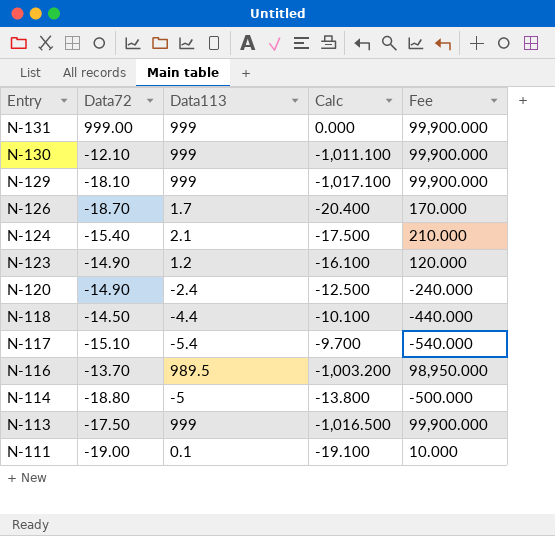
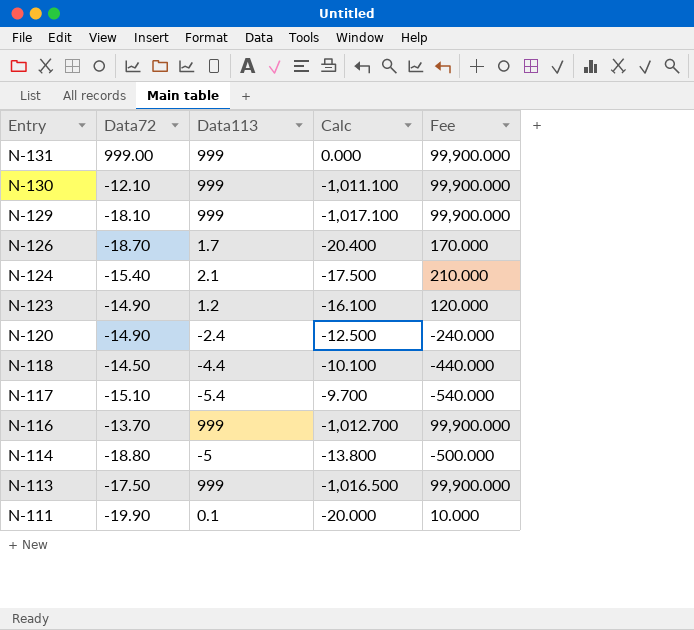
N-116 | Data113: 989.5 -> 999
N-116 | Calc: -1,003.200 -> -1,012.700
N-116 | Fee: 98,950.000 -> 99,900.000
N-111 | Data72: -19.00 -> -19.90
N-111 | Calc: -19.100 -> -20.000

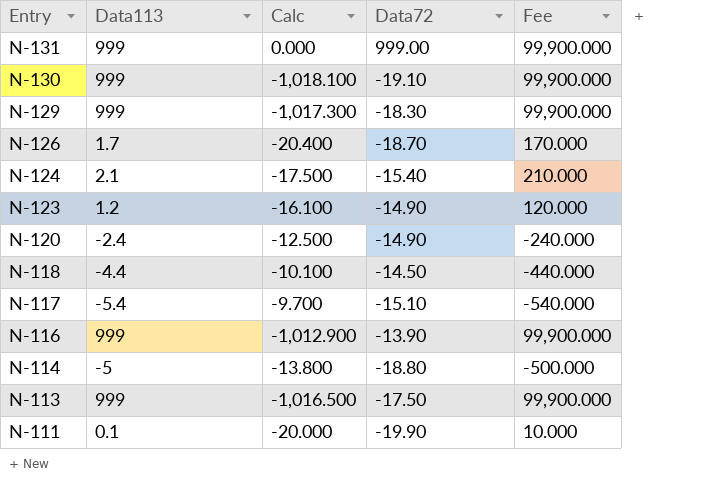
column Data72 | position: 2 -> 4
N-130 | Calc: -1,011.100 -> -1,018.100
N-130 | Data72: -12.10 -> -19.10
N-129 | Calc: -1,017.100 -> -1,017.300
N-129 | Data72: -18.10 -> -18.30
N-116 | Calc: -1,012.700 -> -1,012.900
N-116 | Data72: -13.70 -> -13.90

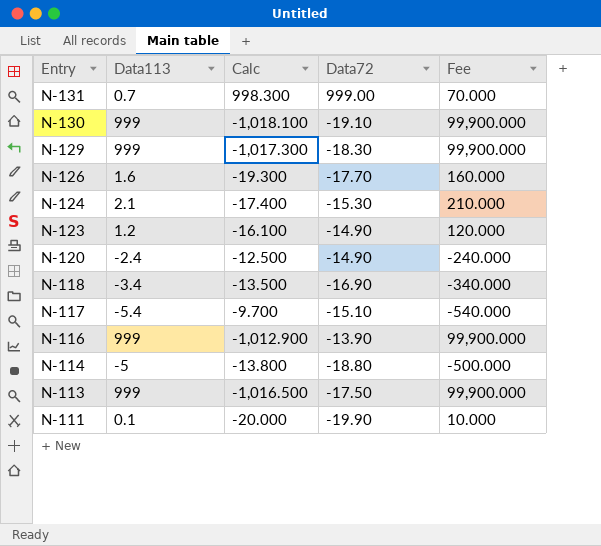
N-131 | Data113: 999 -> 0.7
N-131 | Calc: 0.000 -> 998.300
N-131 | Fee: 99,900.000 -> 70.000
N-126 | Data113: 1.7 -> 1.6
N-126 | Calc: -20.400 -> -19.300
N-126 | Data72: -18.70 -> -17.70
N-126 | Fee: 170.000 -> 160.000
N-124 | Calc: -17.500 -> -17.400
N-124 | Data72: -15.40 -> -15.30
N-118 | Data113: -4.4 -> -3.4
N-118 | Calc: -10.100 -> -13.500
N-118 | Data72: -14.50 -> -16.90
N-118 | Fee: -440.000 -> -340.000

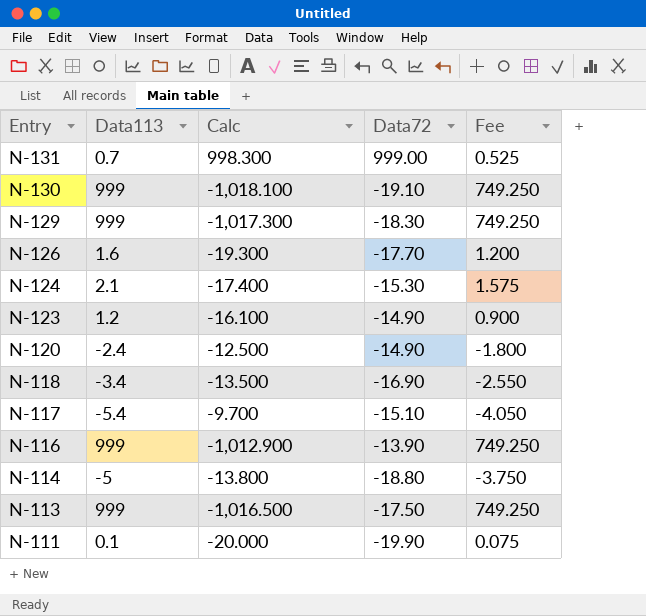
column Fee | formula: [Data113] * 100 -> [Data113] * 0.75

